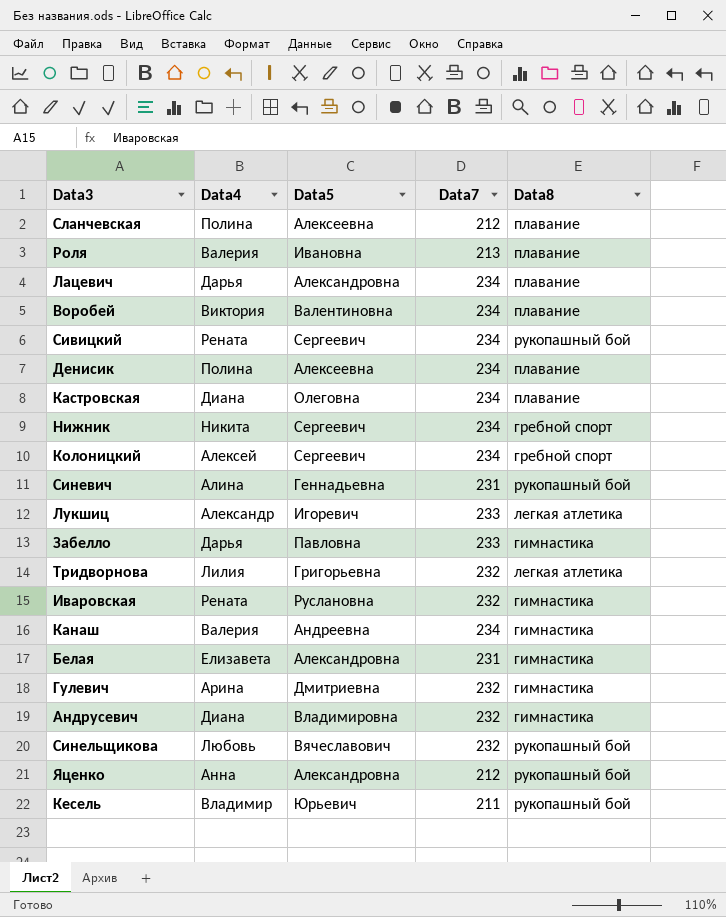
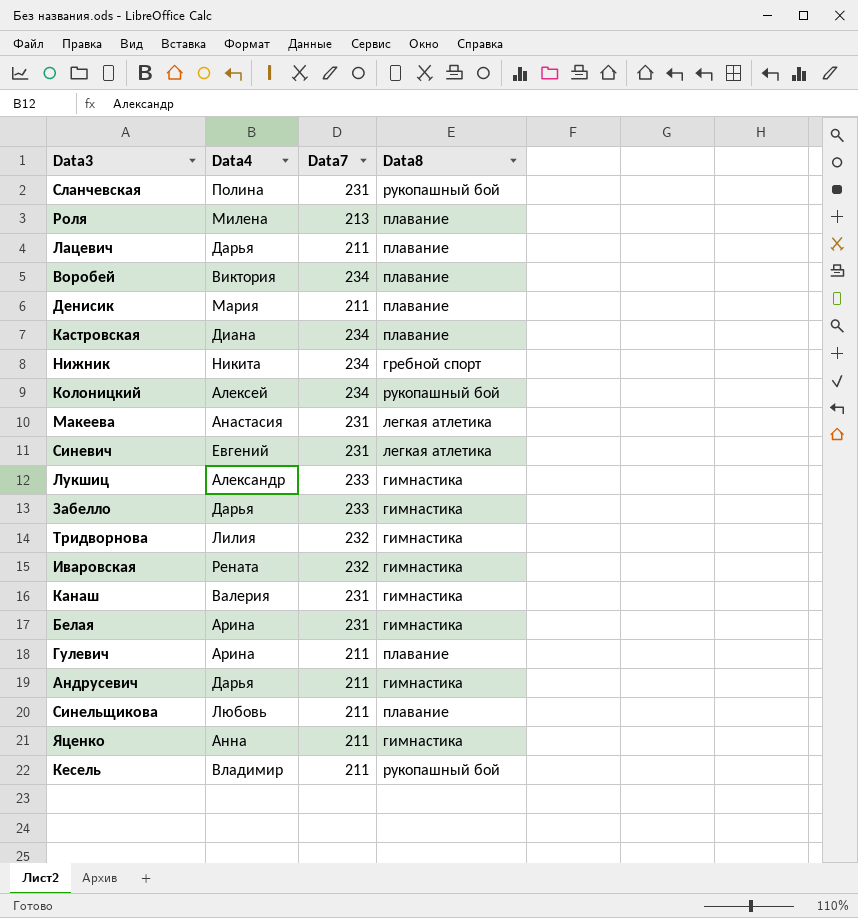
column Data5 | position: 3 -> none
row Сивицкий: Рената | Сергеевич | 234 | рукопашный бой -> none
Сланчевская | Data7: 212 -> 231
Сланчевская | Data8: плавание -> рукопашный бой
Роля | Data4: Валерия -> Милена
Лацевич | Data7: 234 -> 211
Денисик | Data4: Полина -> Мария
Денисик | Data7: 234 -> 211
Колоницкий | Data8: гребной спорт -> рукопашный бой
row Макеева: none -> Анастасия | 231 | легкая атлетика
Синевич | Data4: Алина -> Евгений
Синевич | Data8: рукопашный бой -> легкая атлетика
Лукшиц | Data8: легкая атлетика -> гимнастика
Тридворнова | Data8: легкая атлетика -> гимнастика
Канаш | Data7: 234 -> 231
Белая | Data4: Елизавета -> Арина
Гулевич | Data7: 232 -> 211
Гулевич | Data8: гимнастика -> плавание
Андрусевич | Data4: Диана -> Дарья
Андрусевич | Data7: 232 -> 211
Синельщикова | Data7: 232 -> 211
Синельщикова | Data8: рукопашный бой -> плавание
Яценко | Data7: 212 -> 211
Яценко | Data8: рукопашный бой -> гимнастика

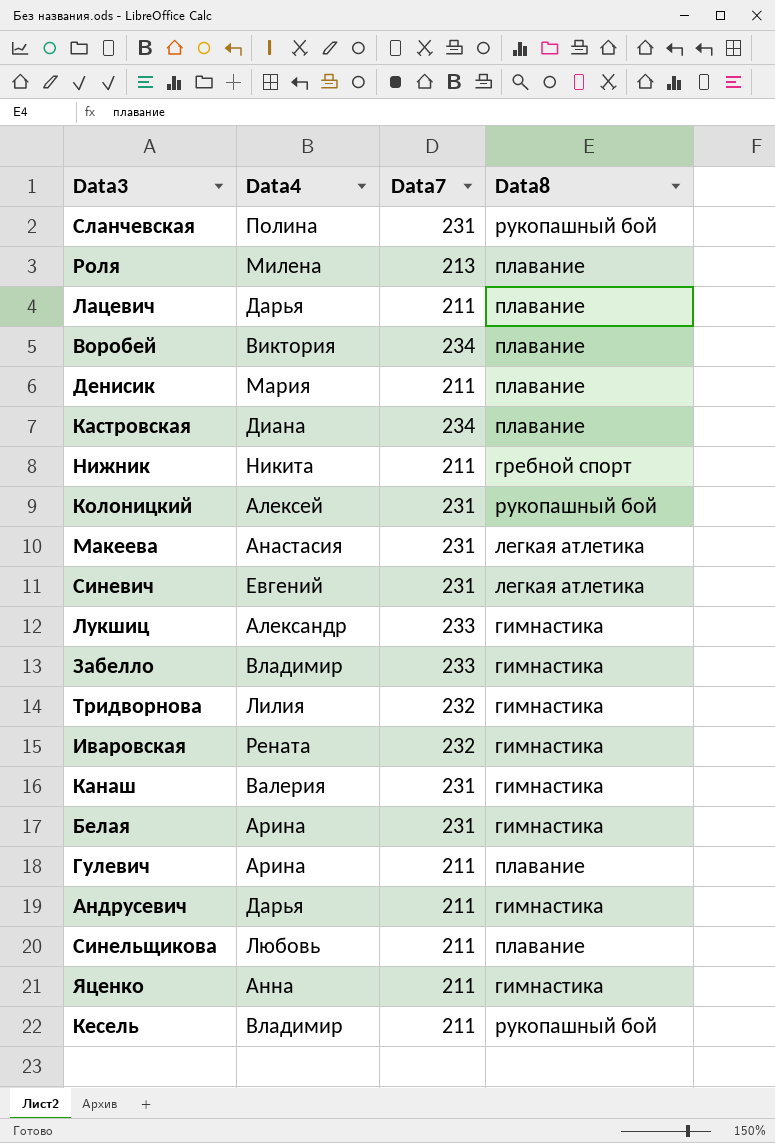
Нижник | Data7: 234 -> 211
Колоницкий | Data7: 234 -> 231
Забелло | Data4: Дарья -> Владимир

